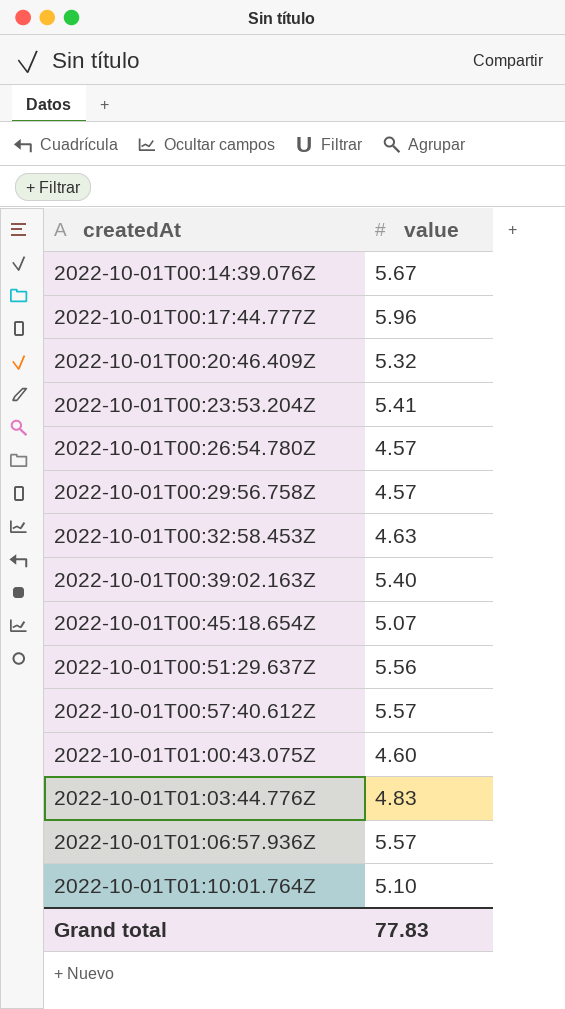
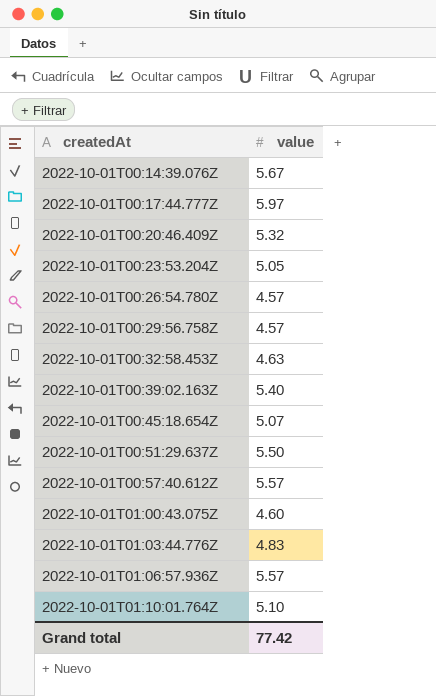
2022-10-01T00:17:44.777Z | value: 5.96 -> 5.97
2022-10-01T00:23:53.204Z | value: 5.41 -> 5.05
2022-10-01T00:51:29.637Z | value: 5.56 -> 5.50
Grand total | value: 77.83 -> 77.42

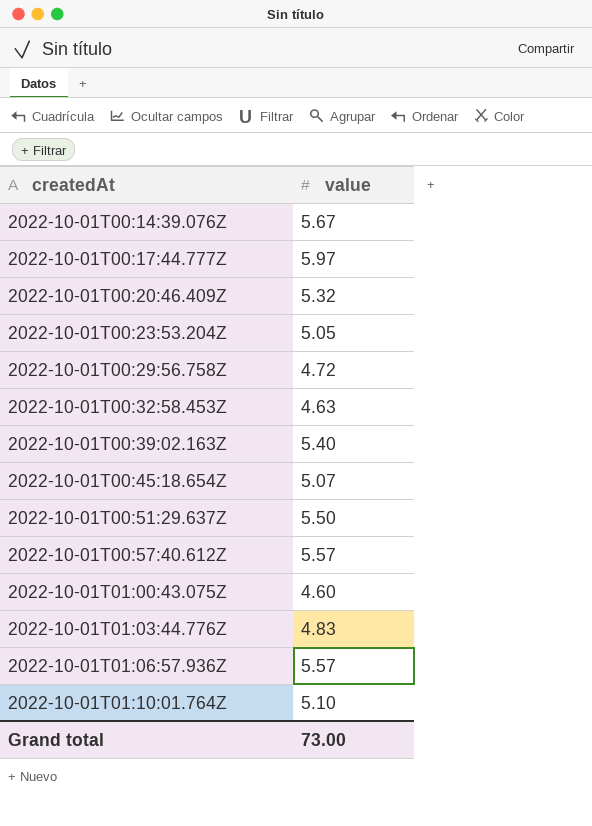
row 2022-10-01T00:26:54.780Z: 4.57 -> none
2022-10-01T00:29:56.758Z | value: 4.57 -> 4.72
Grand total | value: 77.42 -> 73.00

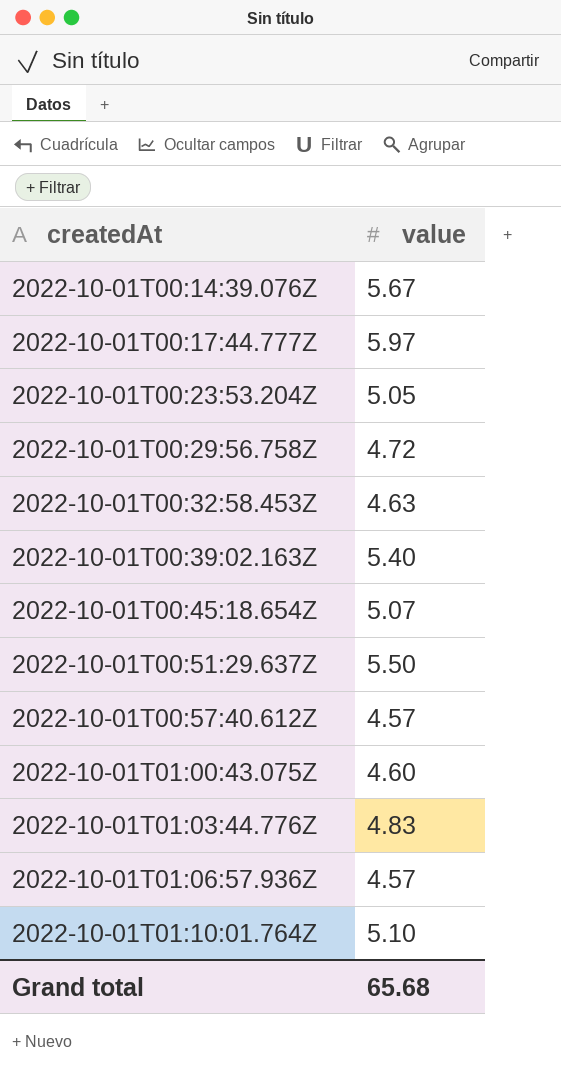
row 2022-10-01T00:20:46.409Z: 5.32 -> none
2022-10-01T00:57:40.612Z | value: 5.57 -> 4.57
2022-10-01T01:06:57.936Z | value: 5.57 -> 4.57
Grand total | value: 73.00 -> 65.68

